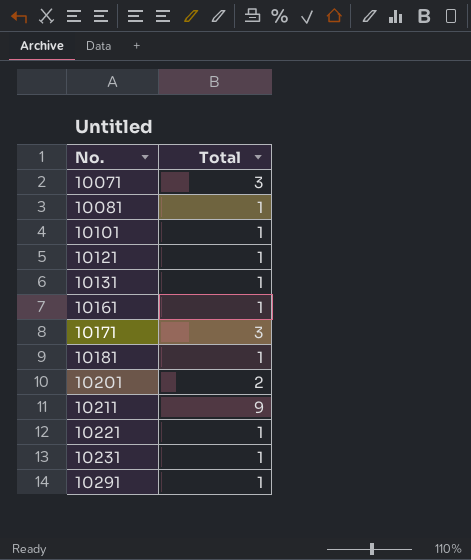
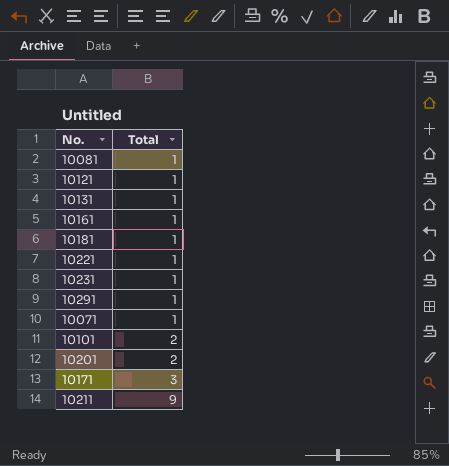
row order: No. ascending -> Total ascending
10071 | Total: 3 -> 1
10101 | Total: 1 -> 2

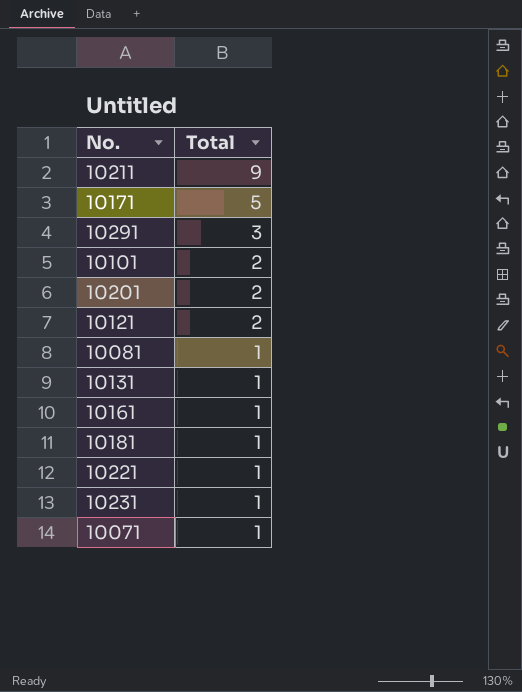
row order: Total ascending -> Total descending
10171 | Total: 3 -> 5
10291 | Total: 1 -> 3
10121 | Total: 1 -> 2

